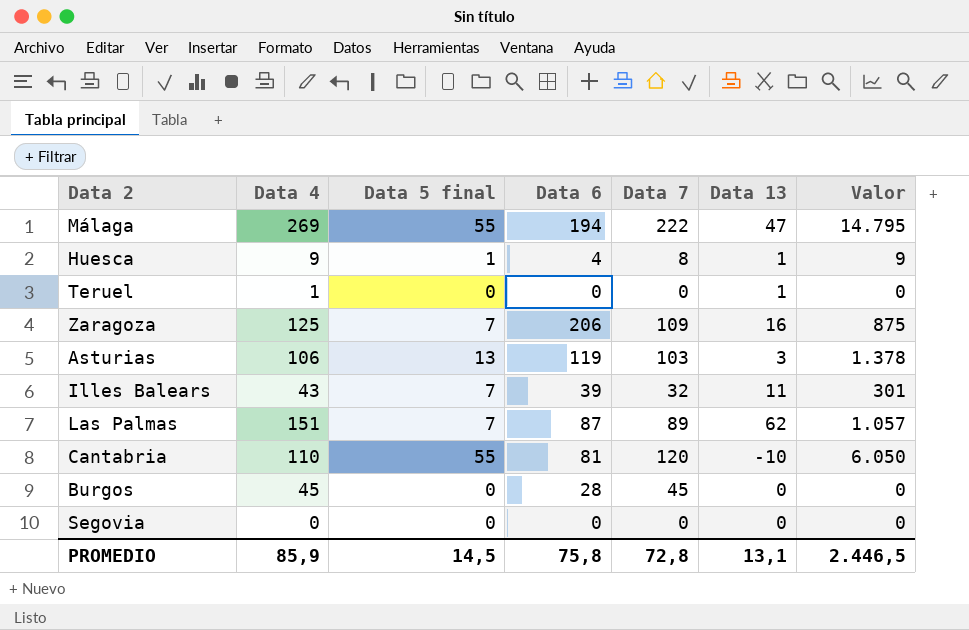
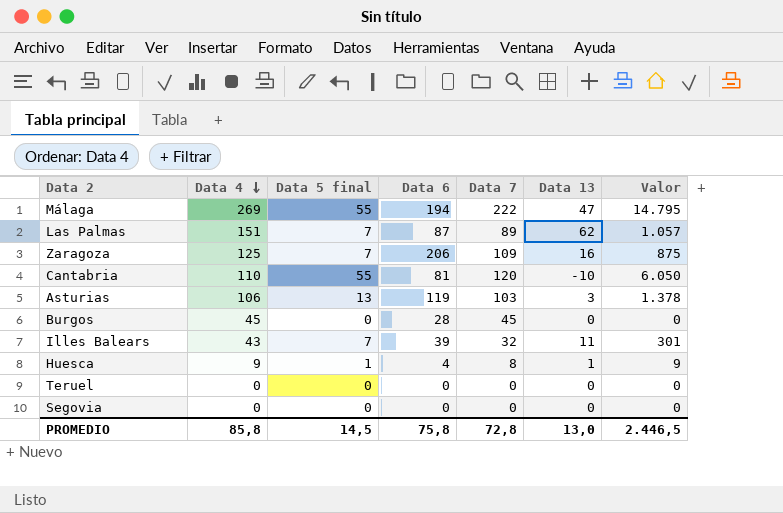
row order: none -> Data 4 descending
Teruel | Data 4: 1 -> 0
Teruel | Data 13: 1 -> 0
PROMEDIO | Data 4: 85,9 -> 85,8
PROMEDIO | Data 13: 13,1 -> 13,0

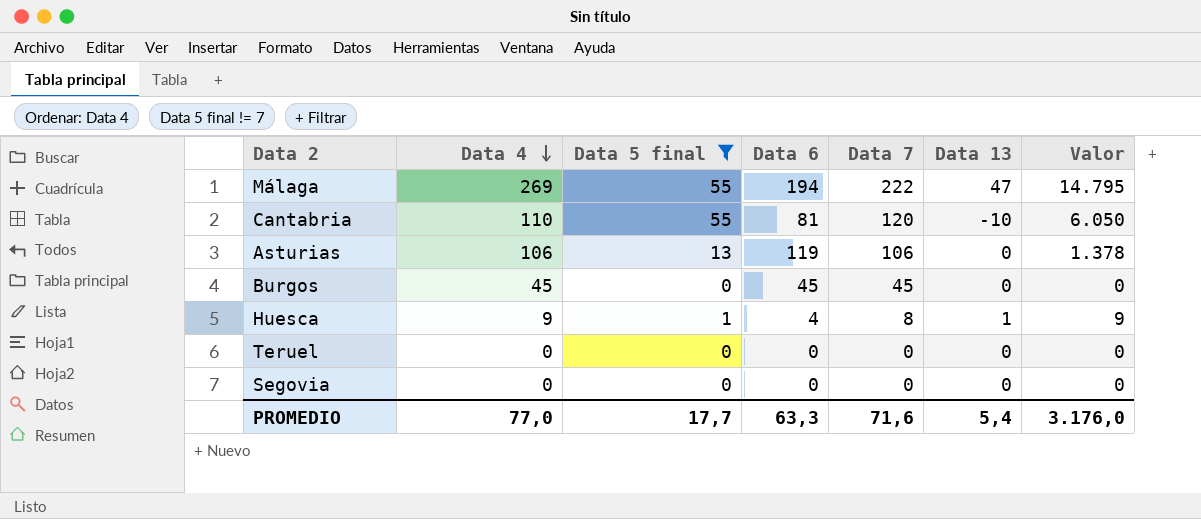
filter: none -> Data 5 final != 7
Asturias | Data 7: 103 -> 106
Asturias | Data 13: 3 -> 0
Burgos | Data 6: 28 -> 45
PROMEDIO | Data 4: 85,8 -> 77,0
PROMEDIO | Data 5 final: 14,5 -> 17,7
PROMEDIO | Data 6: 75,8 -> 63,3
PROMEDIO | Data 7: 72,8 -> 71,6
PROMEDIO | Data 13: 13,0 -> 5,4
PROMEDIO | Valor: 2.446,5 -> 3.176,0

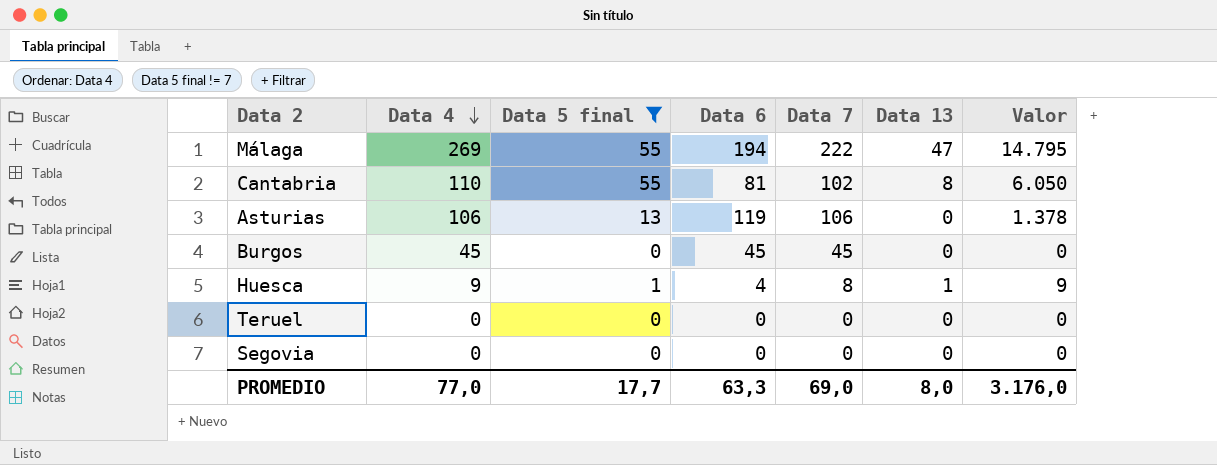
Cantabria | Data 7: 120 -> 102
Cantabria | Data 13: -10 -> 8
PROMEDIO | Data 7: 71,6 -> 69,0
PROMEDIO | Data 13: 5,4 -> 8,0

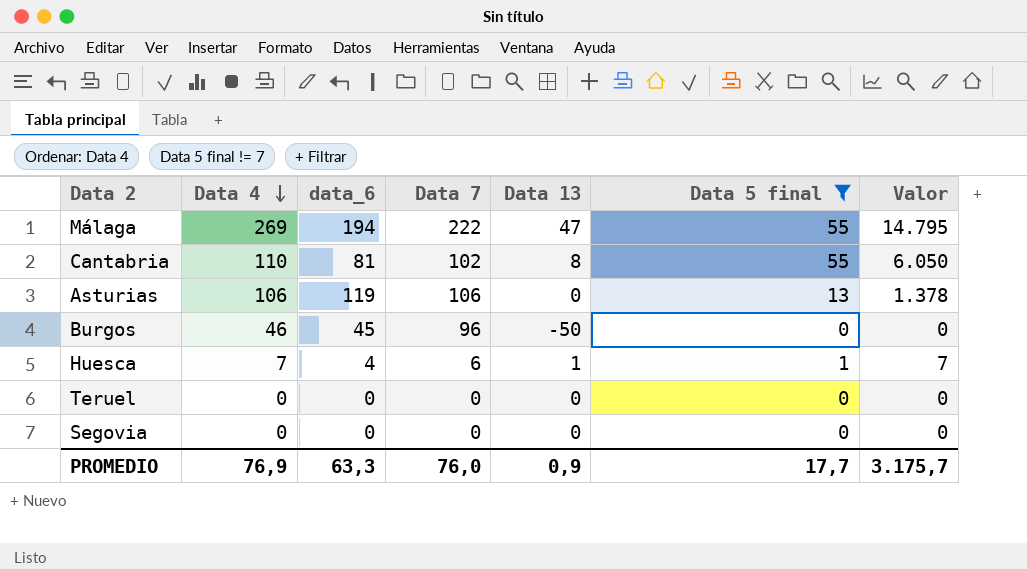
column name: Data 6 -> data_6
column Data 5 final | position: 3 -> 6
Burgos | Data 4: 45 -> 46
Burgos | Data 7: 45 -> 96
Burgos | Data 13: 0 -> -50
Huesca | Data 4: 9 -> 7
Huesca | Data 7: 8 -> 6
Huesca | Valor: 9 -> 7
PROMEDIO | Data 4: 77,0 -> 76,9
PROMEDIO | Data 7: 69,0 -> 76,0
PROMEDIO | Data 13: 8,0 -> 0,9
PROMEDIO | Valor: 3.176,0 -> 3.175,7

